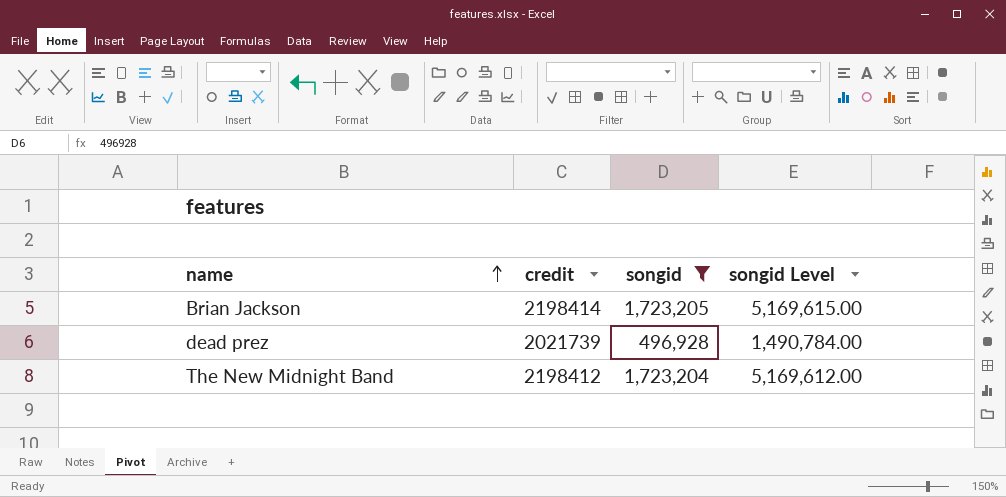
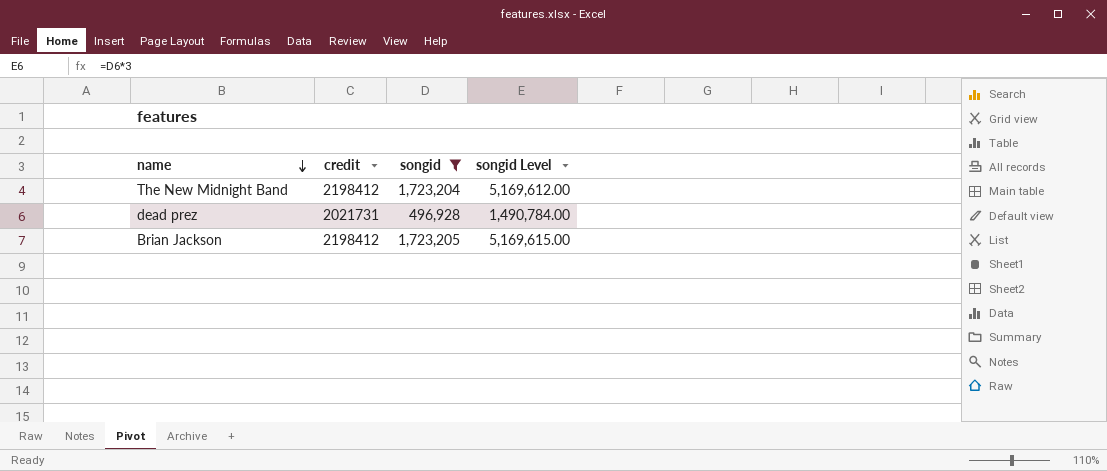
row order: name ascending -> name descending
dead prez | credit: 2021739 -> 2021731
Brian Jackson | credit: 2198414 -> 2198412

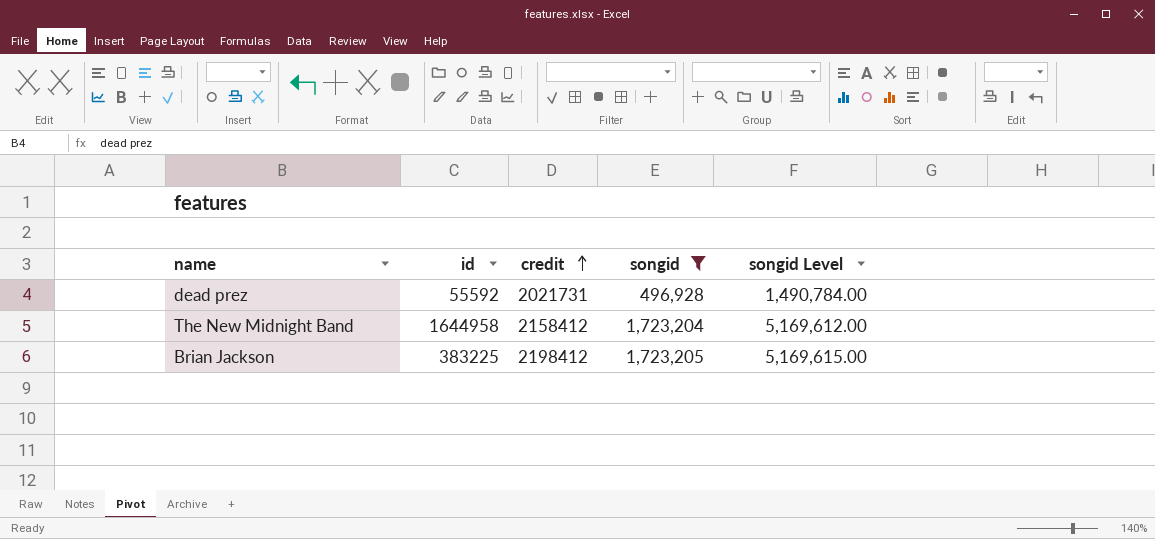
row order: name descending -> credit ascending
column id | position: none -> 2
The New Midnight Band | credit: 2198412 -> 2158412

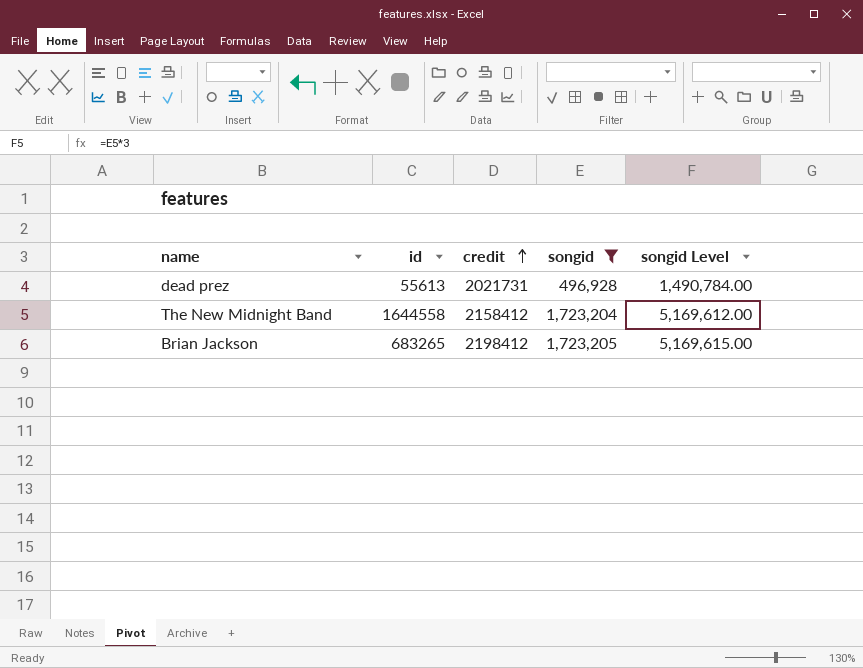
dead prez | id: 55592 -> 55613
The New Midnight Band | id: 1644958 -> 1644558
Brian Jackson | id: 383225 -> 683265

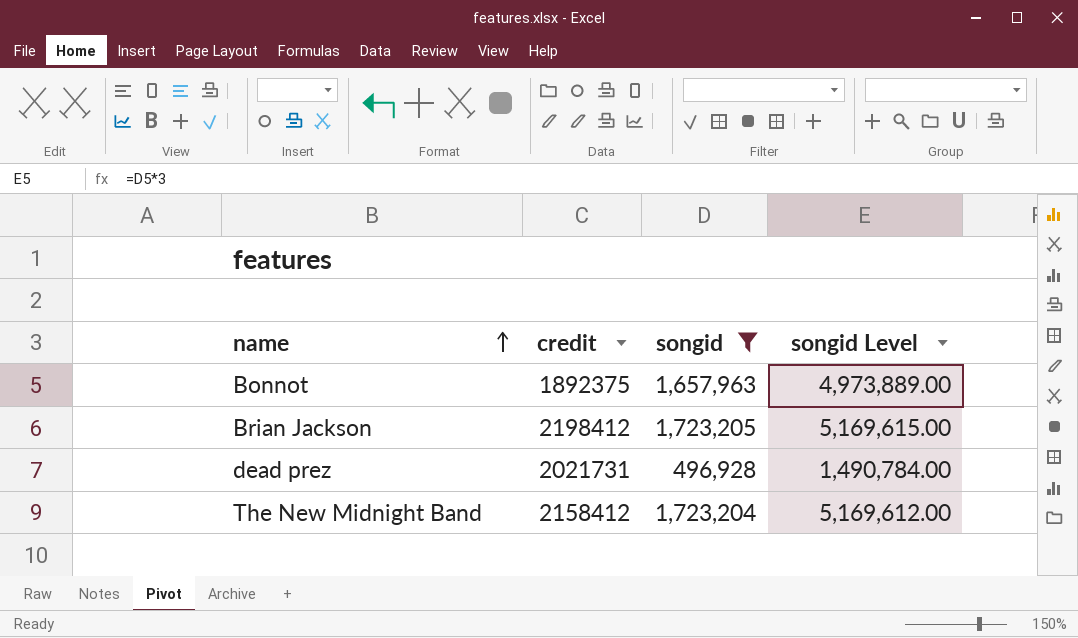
row order: credit ascending -> name ascending
column id | position: 2 -> none
row Bonnot: none -> 1892375 | 1,657,963 | 4,973,889.00

